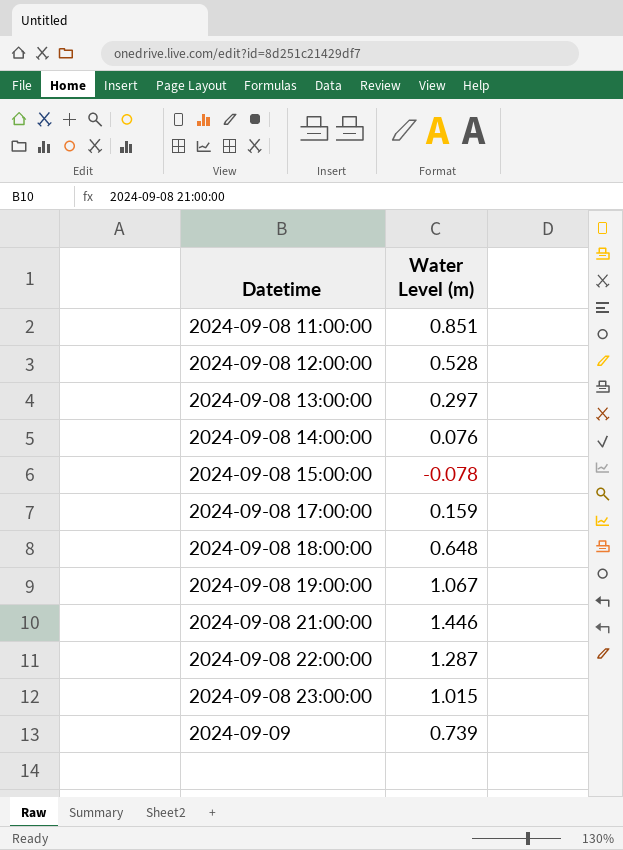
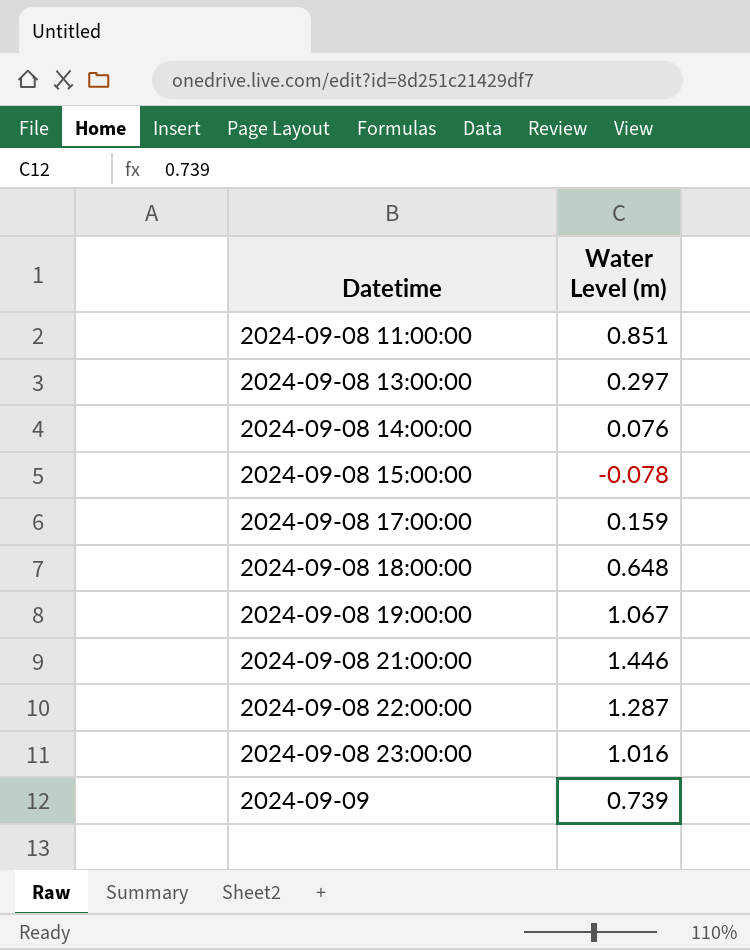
row 2024-09-08 12:00:00: 0.528 -> none
2024-09-08 23:00:00 | Water Level (m): 1.015 -> 1.016

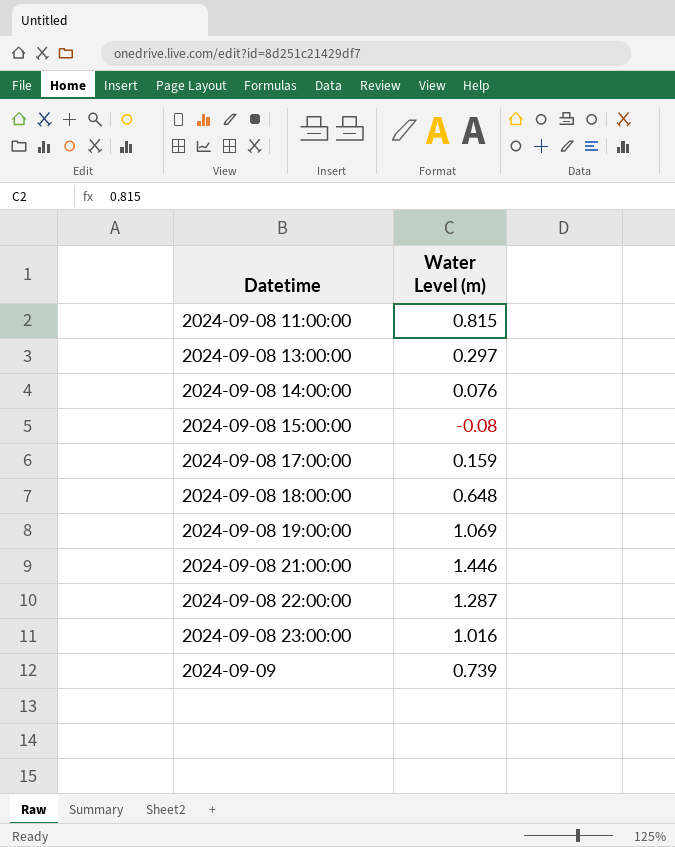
2024-09-08 11:00:00 | Water Level (m): 0.851 -> 0.815
2024-09-08 15:00:00 | Water Level (m): -0.078 -> -0.08
2024-09-08 19:00:00 | Water Level (m): 1.067 -> 1.069

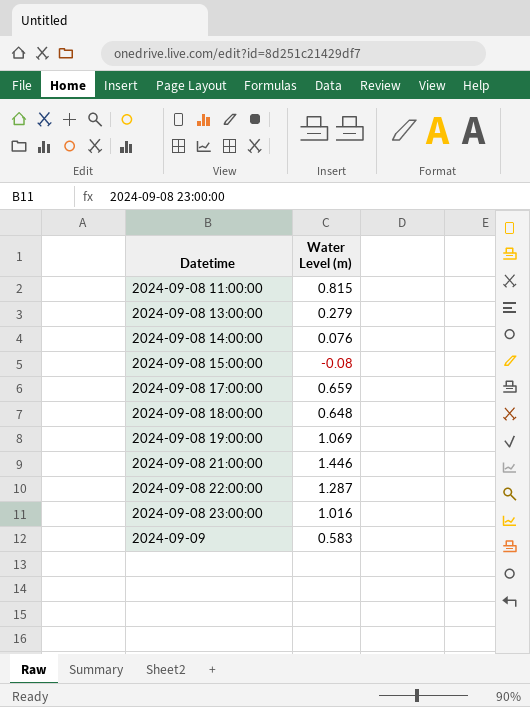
2024-09-08 13:00:00 | Water Level (m): 0.297 -> 0.279
2024-09-08 17:00:00 | Water Level (m): 0.159 -> 0.659
2024-09-09 | Water Level (m): 0.739 -> 0.583

